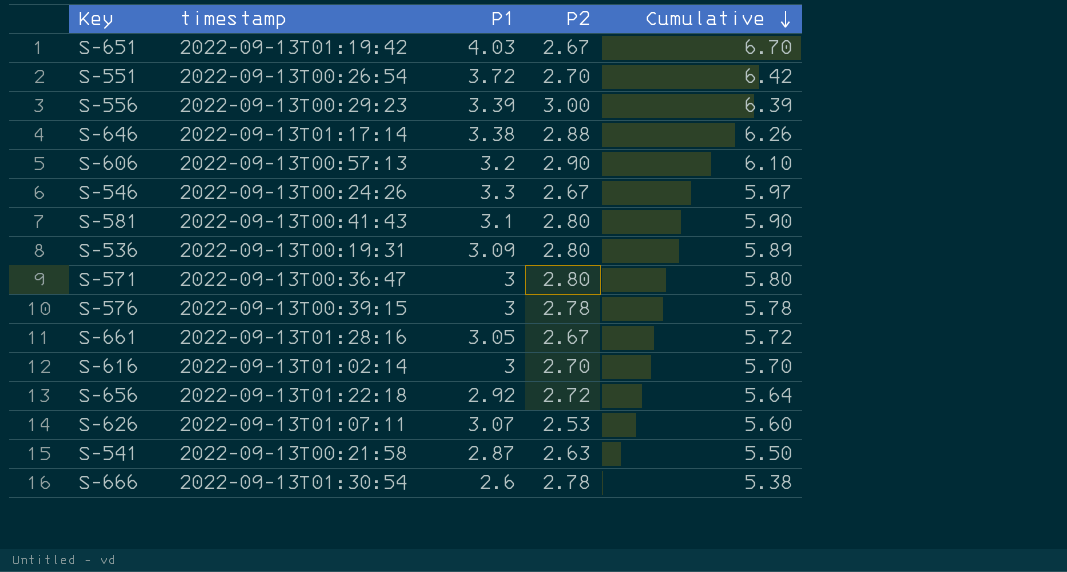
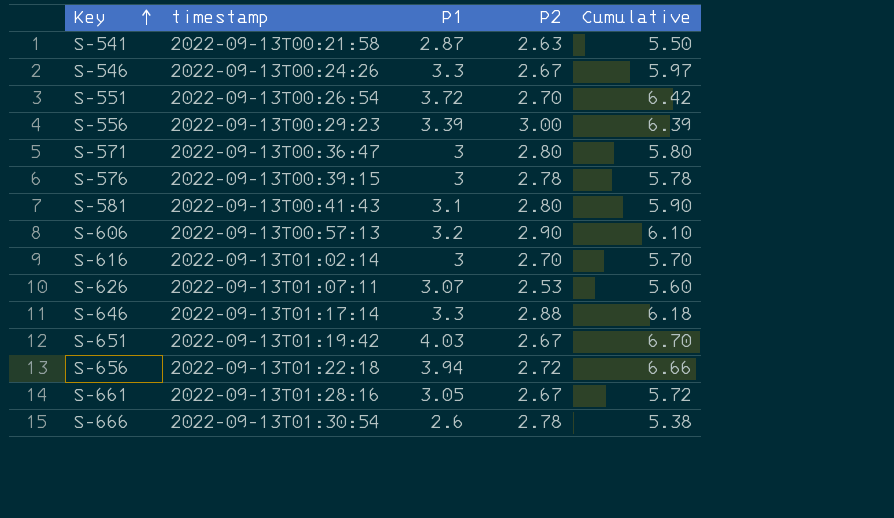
row order: Cumulative descending -> Key ascending
row S-536: 2022-09-13T00:19:31 | 3.09 | 2.80 | 5.89 -> none
S-646 | P1: 3.38 -> 3.3
S-646 | Cumulative: 6.26 -> 6.18
S-656 | P1: 2.92 -> 3.94
S-656 | Cumulative: 5.64 -> 6.66

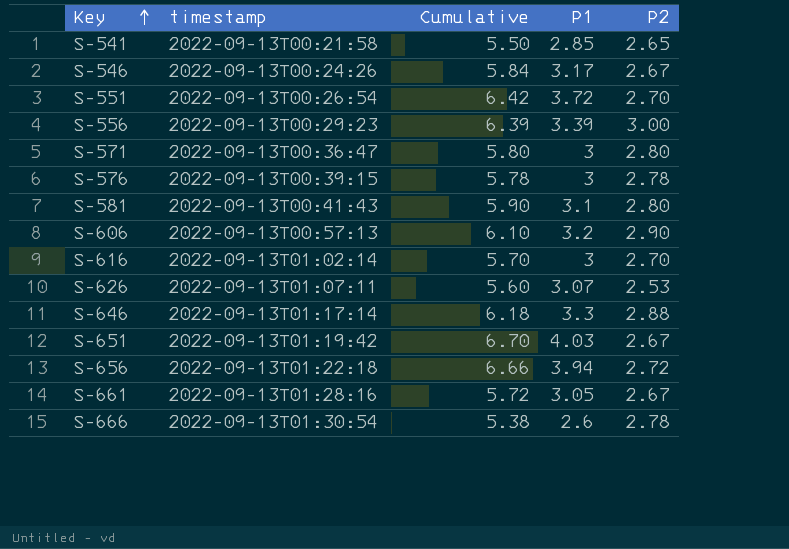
column Cumulative | position: 5 -> 3
S-541 | P1: 2.87 -> 2.85
S-541 | P2: 2.63 -> 2.65
S-546 | Cumulative: 5.97 -> 5.84
S-546 | P1: 3.3 -> 3.17

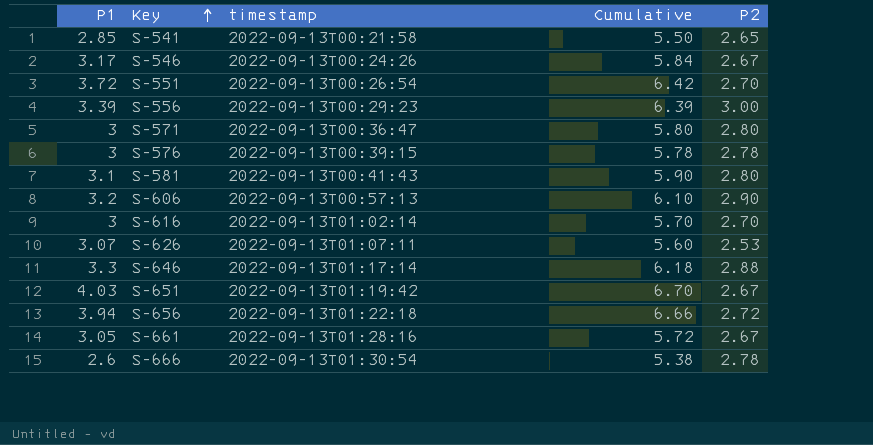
column P1 | position: 4 -> 1

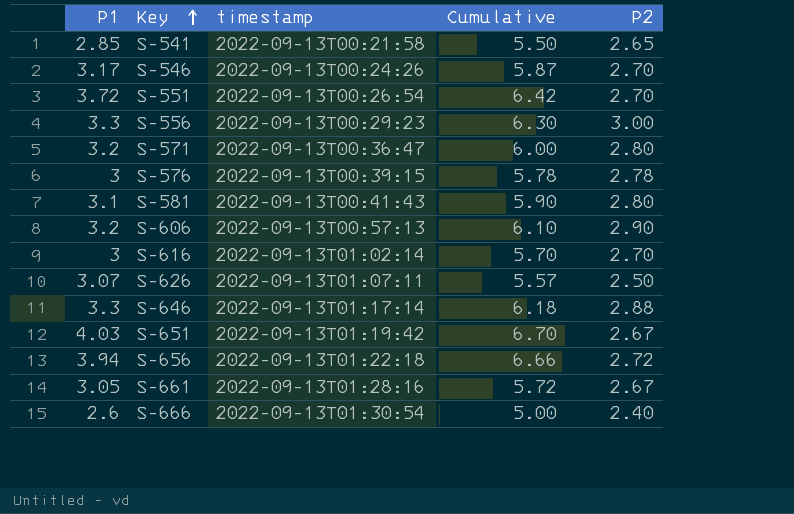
S-546 | Cumulative: 5.84 -> 5.87
S-546 | P2: 2.67 -> 2.70
S-556 | P1: 3.39 -> 3.3
S-556 | Cumulative: 6.39 -> 6.30
S-571 | P1: 3 -> 3.2
S-571 | Cumulative: 5.80 -> 6.00
S-626 | Cumulative: 5.60 -> 5.57
S-626 | P2: 2.53 -> 2.50
S-666 | Cumulative: 5.38 -> 5.00
S-666 | P2: 2.78 -> 2.40

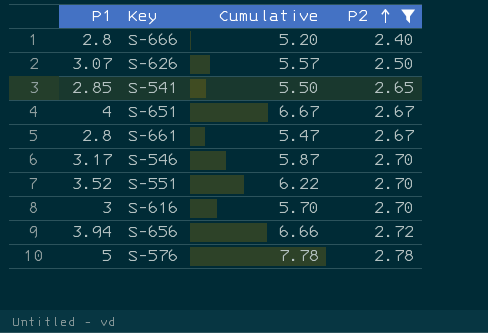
filter: none -> P2 <= 2.78
row order: Key ascending -> P2 ascending
column timestamp | position: 3 -> none
S-666 | P1: 2.6 -> 2.8
S-666 | Cumulative: 5.00 -> 5.20
S-651 | P1: 4.03 -> 4
S-651 | Cumulative: 6.70 -> 6.67
S-661 | P1: 3.05 -> 2.8
S-661 | Cumulative: 5.72 -> 5.47
S-551 | P1: 3.72 -> 3.52
S-551 | Cumulative: 6.42 -> 6.22
S-576 | P1: 3 -> 5
S-576 | Cumulative: 5.78 -> 7.78

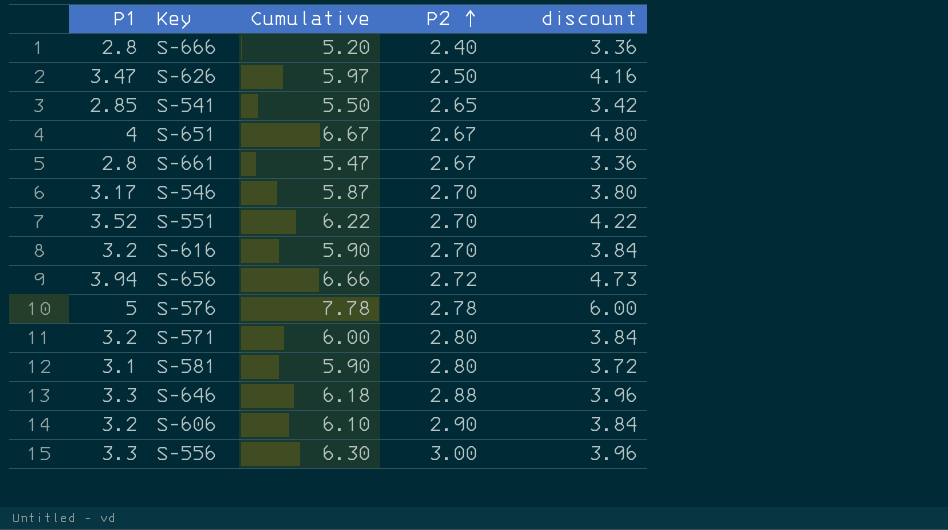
filter: P2 <= 2.78 -> none
column discount | formula: none -> [P1] * 1.2
S-626 | P1: 3.07 -> 3.47
S-626 | Cumulative: 5.57 -> 5.97
S-616 | P1: 3 -> 3.2
S-616 | Cumulative: 5.70 -> 5.90

